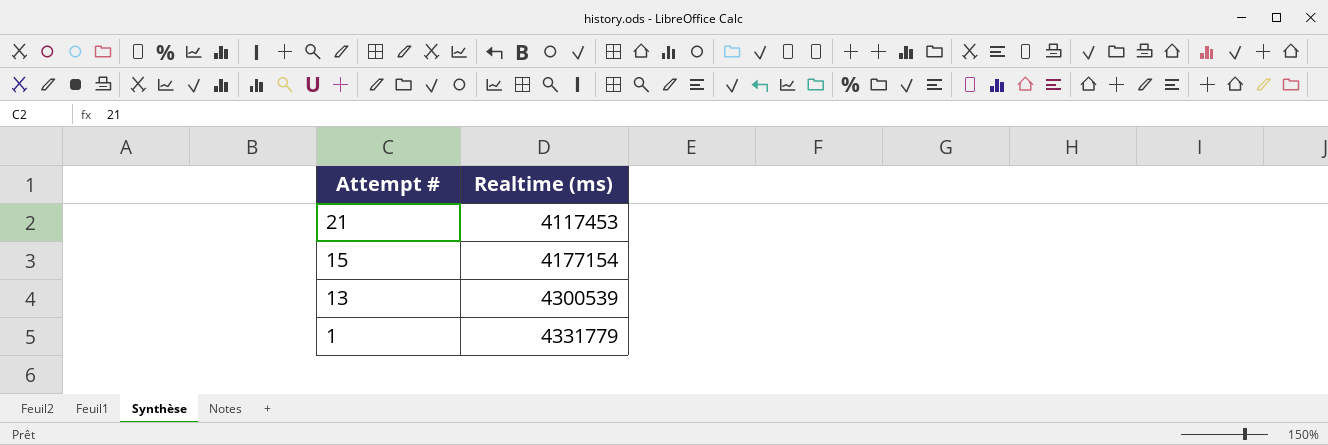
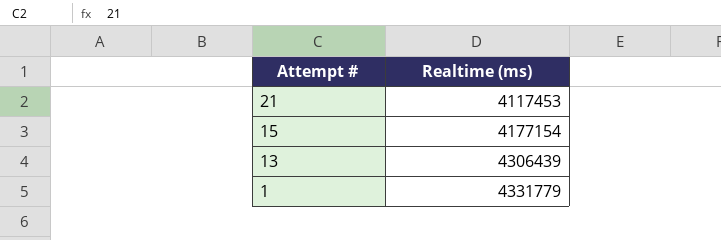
13 | Realtime (ms): 4300539 -> 4306439

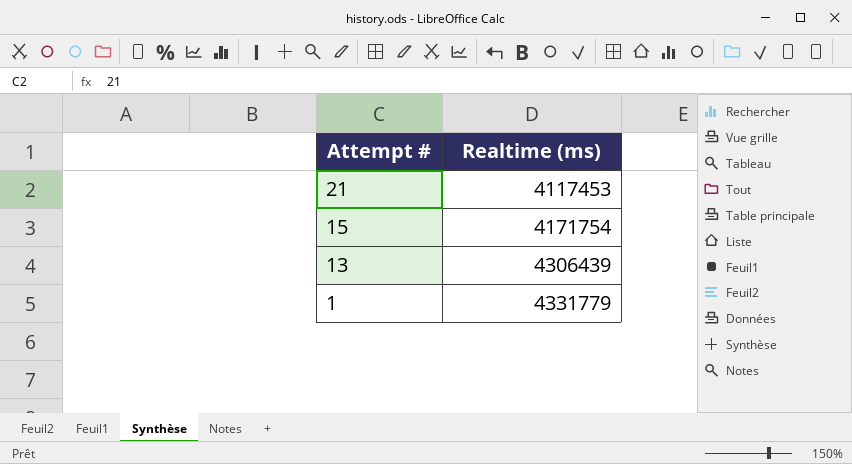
15 | Realtime (ms): 4177154 -> 4171754

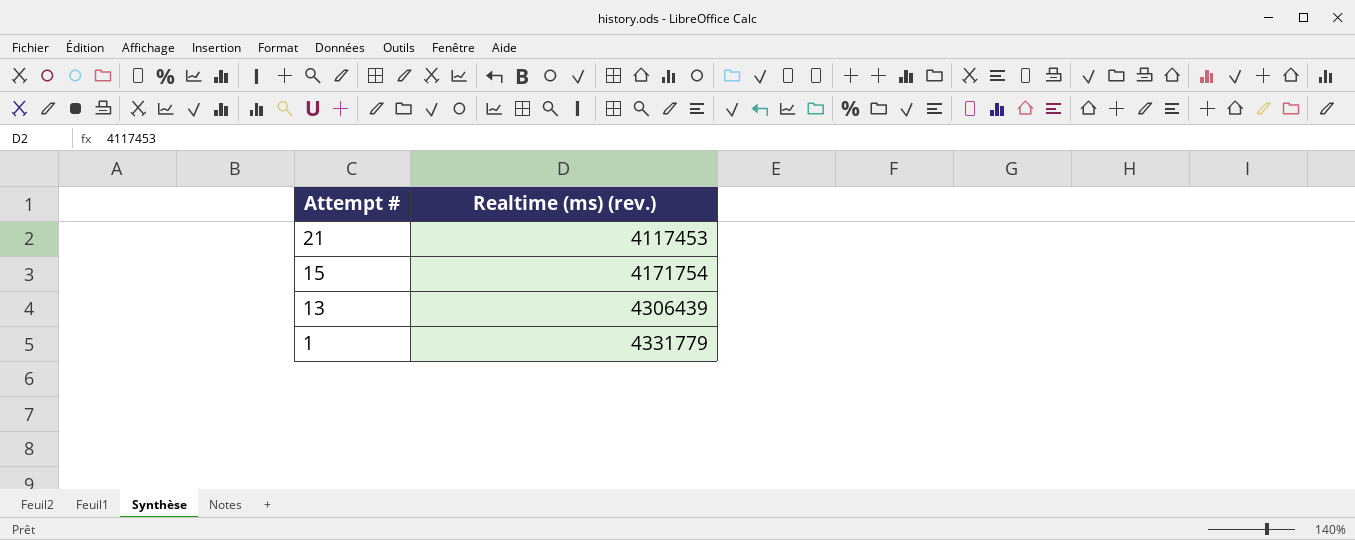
column name: Realtime (ms) -> Realtime (ms) (rev.)

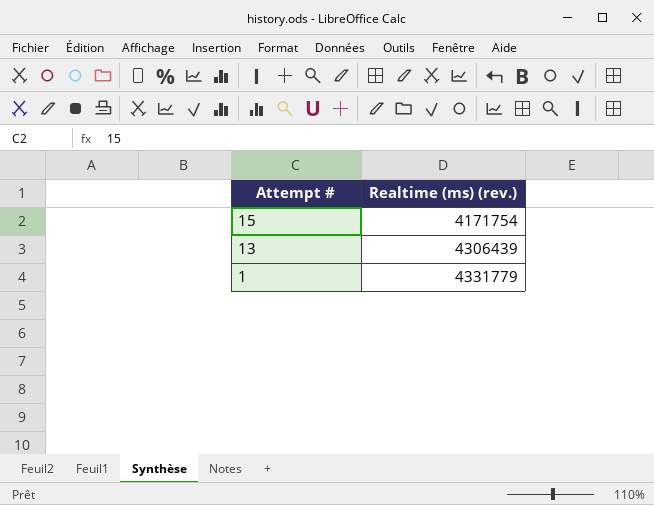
row 21: 4117453 -> none

